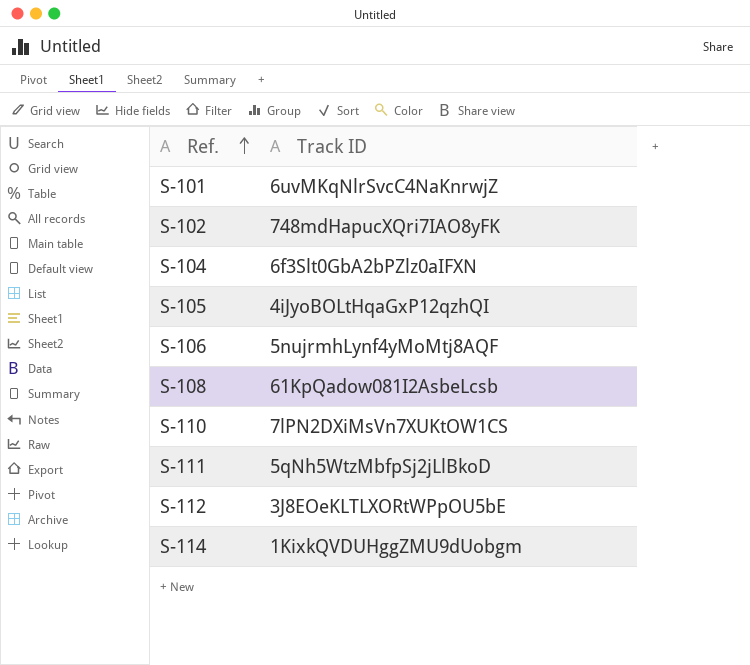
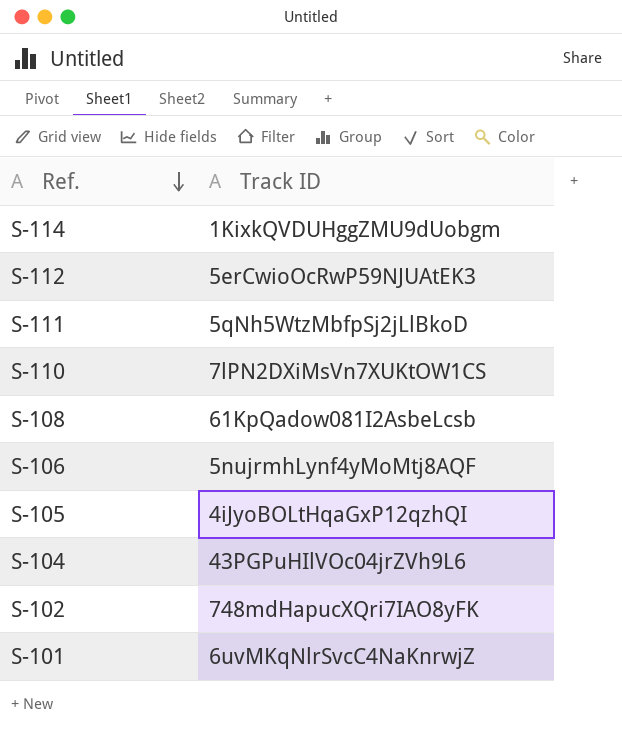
row order: Ref. ascending -> Ref. descending
S-112 | Track ID: 3J8EOeKLTLXORtWPpOU5bE -> 5erCwioOcRwP59NJUAtEK3
S-104 | Track ID: 6f3Slt0GbA2bPZlz0aIFXN -> 43PGPuHIlVOc04jrZVh9L6

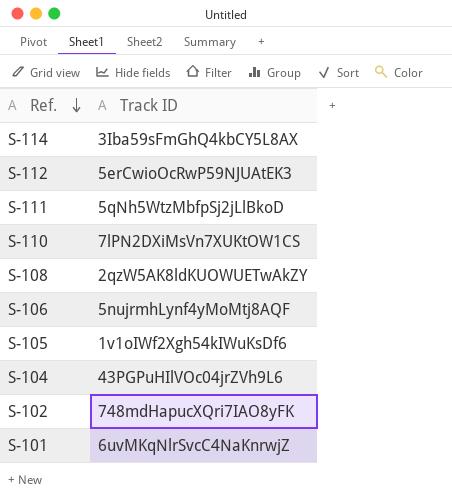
S-114 | Track ID: 1KixkQVDUHggZMU9dUobgm -> 3Iba59sFmGhQ4kbCY5L8AX
S-108 | Track ID: 61KpQadow081I2AsbeLcsb -> 2qzW5AK8ldKUOWUETwAkZY
S-105 | Track ID: 4iJyoBOLtHqaGxP12qzhQI -> 1v1oIWf2Xgh54kIWuKsDf6

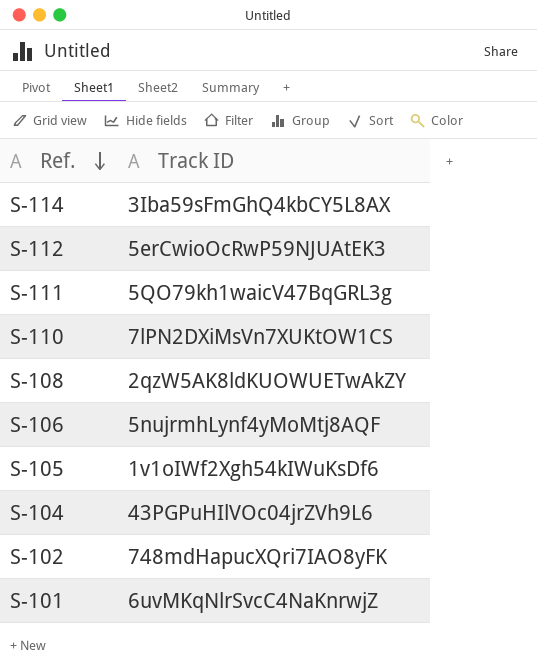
S-111 | Track ID: 5qNh5WtzMbfpSj2jLlBkoD -> 5QO79kh1waicV47BqGRL3g

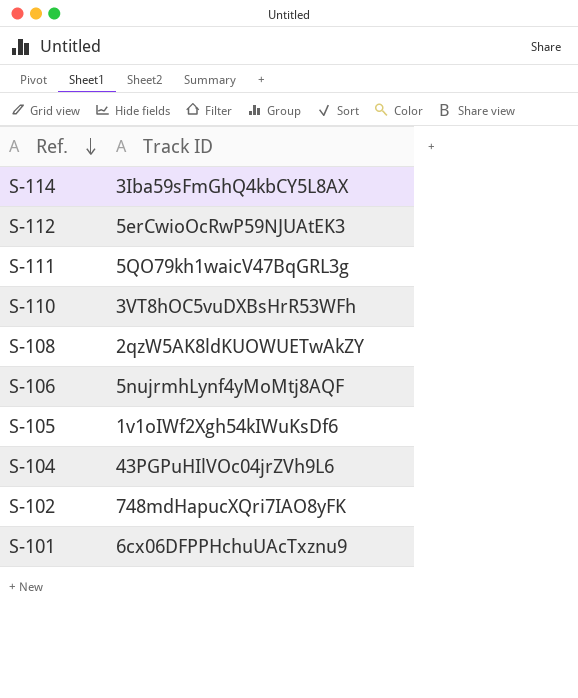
S-110 | Track ID: 7lPN2DXiMsVn7XUKtOW1CS -> 3VT8hOC5vuDXBsHrR53WFh
S-101 | Track ID: 6uvMKqNlrSvcC4NaKnrwjZ -> 6cx06DFPPHchuUAcTxznu9

